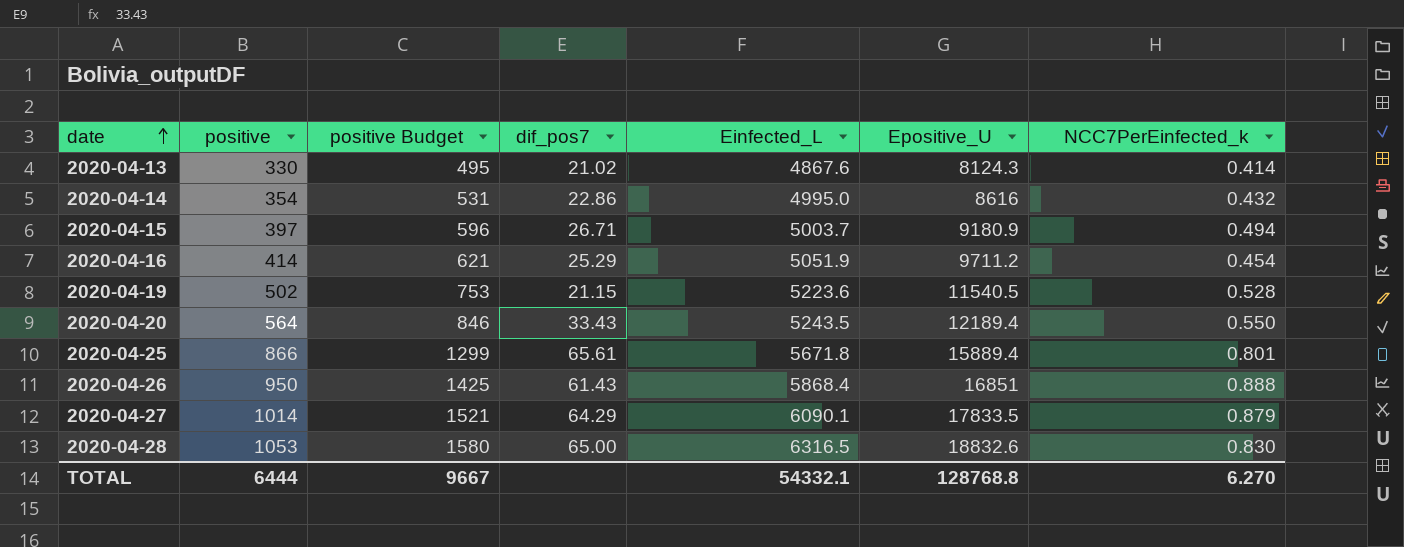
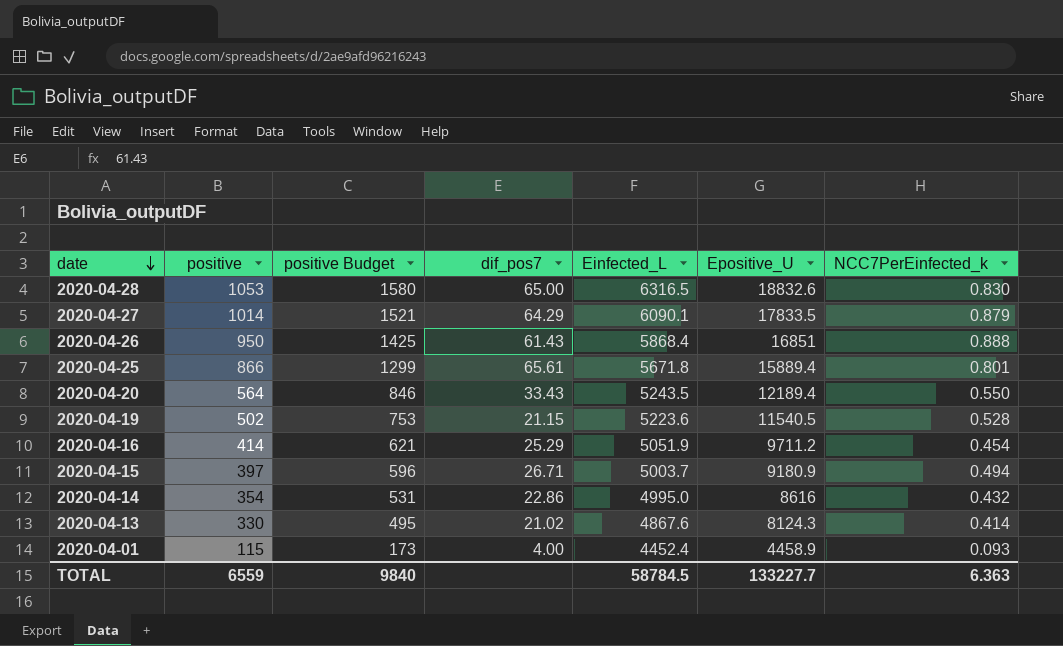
row order: date ascending -> date descending
row 2020-04-01: none -> 115 | 173 | 4.00 | 4452.4 | 4458.9 | 0.093
TOTAL | positive: 6444 -> 6559
TOTAL | positive Budget: 9667 -> 9840
TOTAL | Einfected_L: 54332.1 -> 58784.5
TOTAL | Epositive_U: 128768.8 -> 133227.7
TOTAL | NCC7PerEinfected_k: 6.270 -> 6.363

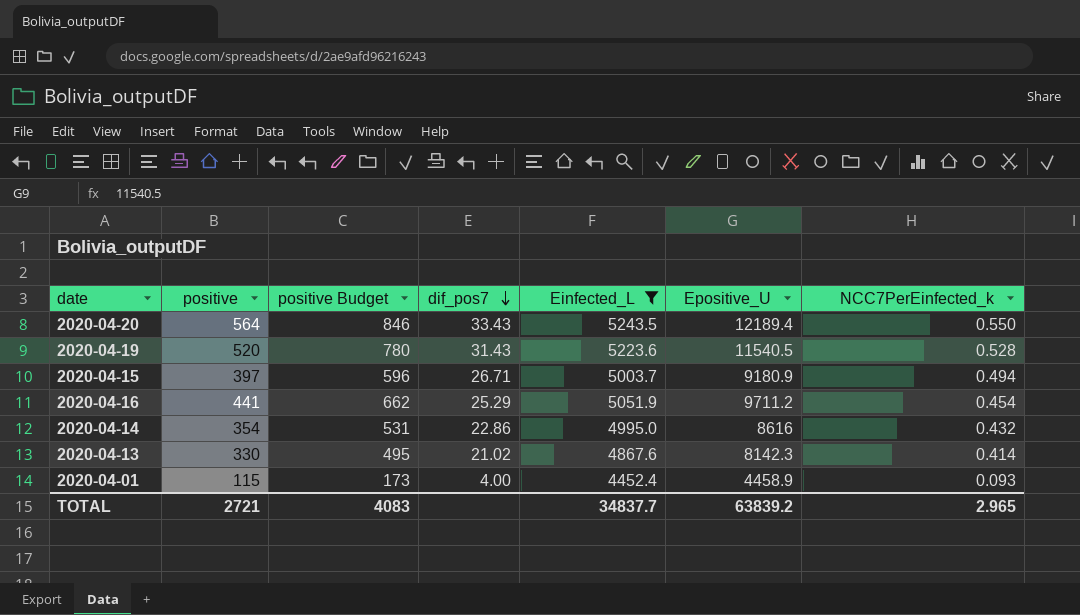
filter: none -> Einfected_L <= 5243.5
row order: date descending -> dif_pos7 descending
2020-04-19 | positive: 502 -> 520
2020-04-19 | positive Budget: 753 -> 780
2020-04-19 | dif_pos7: 21.15 -> 31.43
2020-04-16 | positive: 414 -> 441
2020-04-16 | positive Budget: 621 -> 662
2020-04-13 | Epositive_U: 8124.3 -> 8142.3
TOTAL | positive: 6559 -> 2721
TOTAL | positive Budget: 9840 -> 4083
TOTAL | Einfected_L: 58784.5 -> 34837.7
TOTAL | Epositive_U: 133227.7 -> 63839.2
TOTAL | NCC7PerEinfected_k: 6.363 -> 2.965

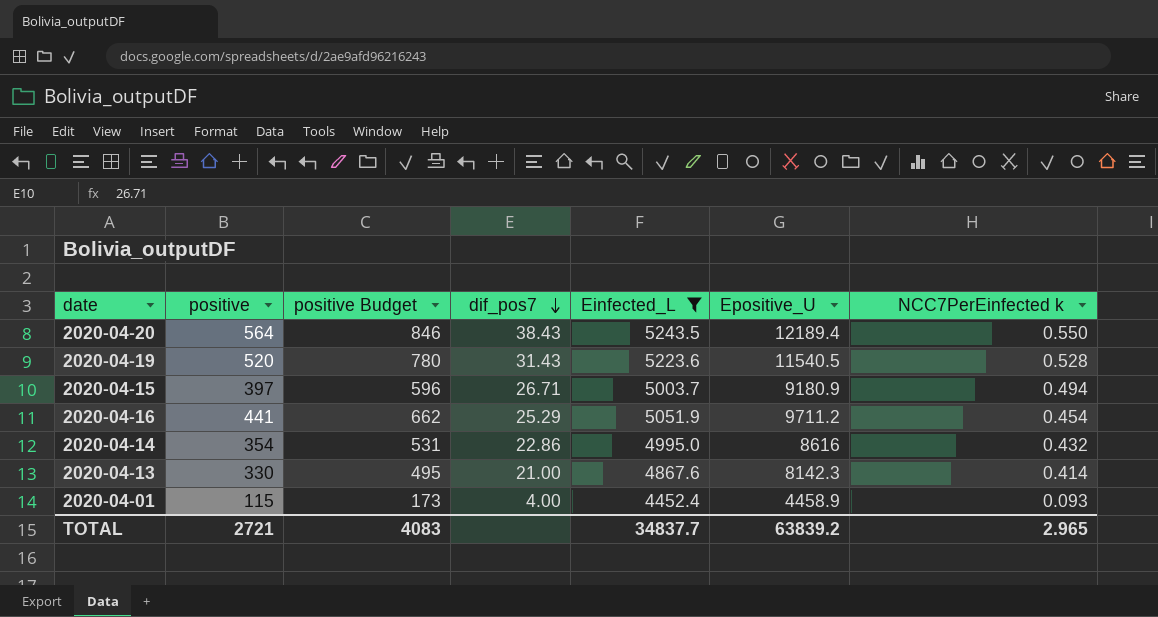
column name: NCC7PerEinfected_k -> NCC7PerEinfected k
2020-04-20 | dif_pos7: 33.43 -> 38.43
2020-04-13 | dif_pos7: 21.02 -> 21.00

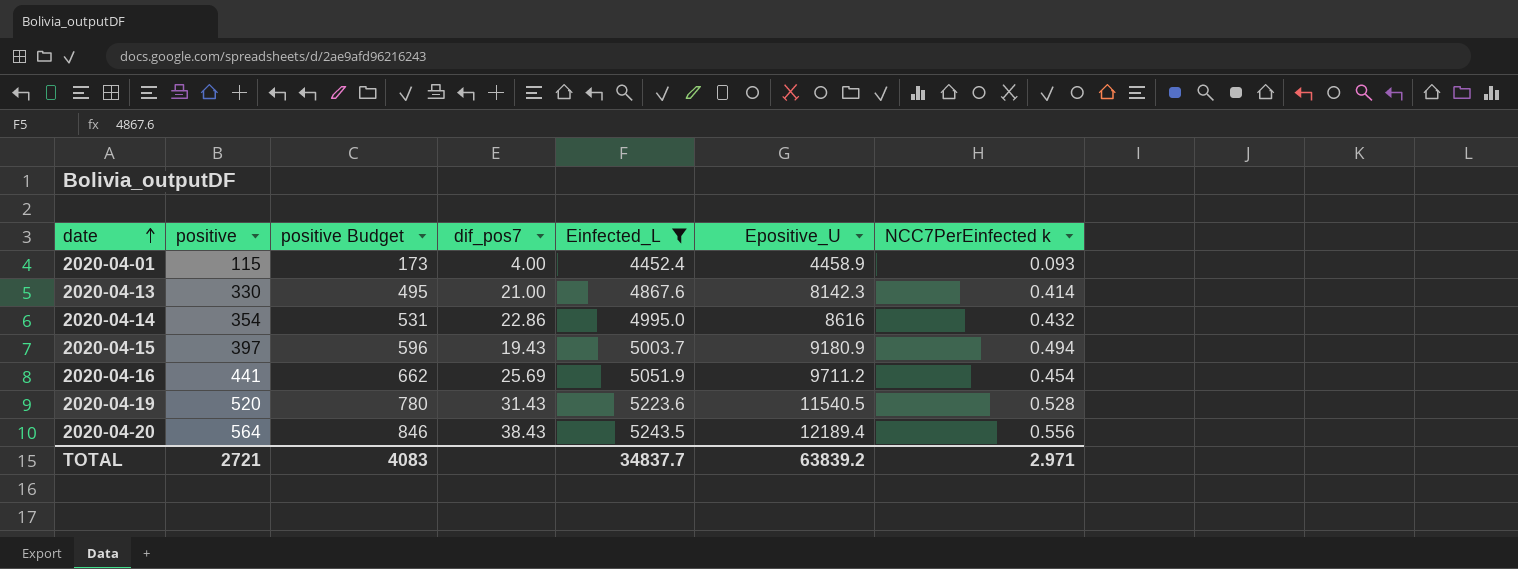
row order: dif_pos7 descending -> date ascending
2020-04-15 | dif_pos7: 26.71 -> 19.43
2020-04-16 | dif_pos7: 25.29 -> 25.69
2020-04-20 | NCC7PerEinfected k: 0.550 -> 0.556
TOTAL | NCC7PerEinfected k: 2.965 -> 2.971

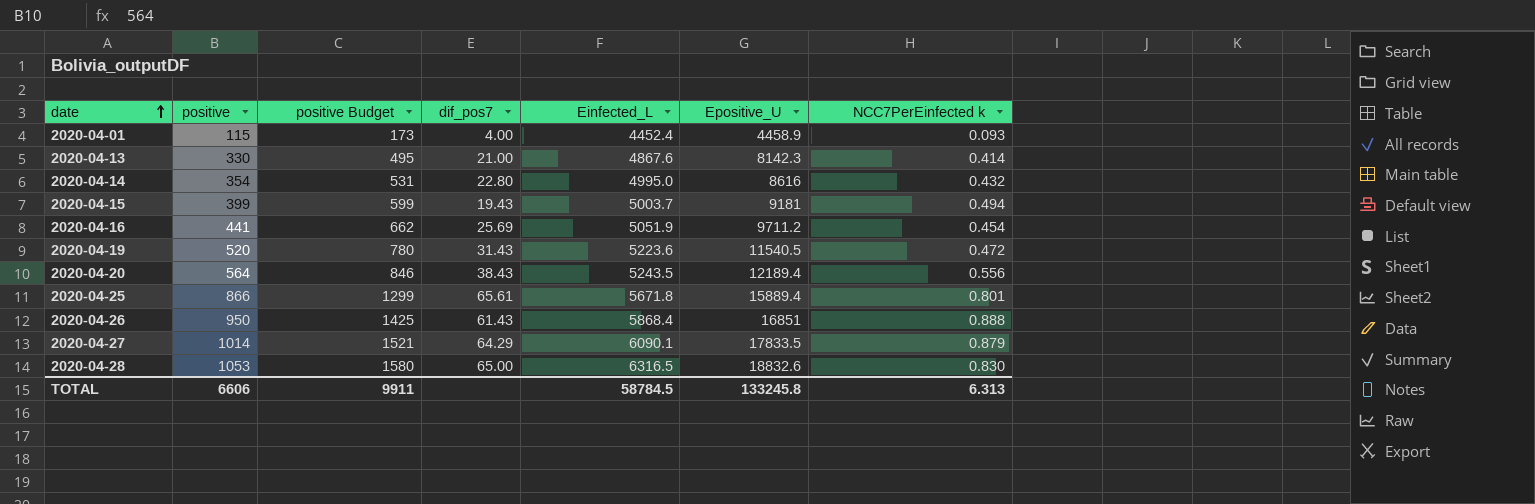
filter: Einfected_L <= 5243.5 -> none
2020-04-14 | dif_pos7: 22.86 -> 22.80
2020-04-15 | positive: 397 -> 399
2020-04-15 | positive Budget: 596 -> 599
2020-04-15 | Epositive_U: 9180.9 -> 9181
2020-04-19 | NCC7PerEinfected k: 0.528 -> 0.472
TOTAL | positive: 2721 -> 6606
TOTAL | positive Budget: 4083 -> 9911
TOTAL | Einfected_L: 34837.7 -> 58784.5
TOTAL | Epositive_U: 63839.2 -> 133245.8
TOTAL | NCC7PerEinfected k: 2.971 -> 6.313

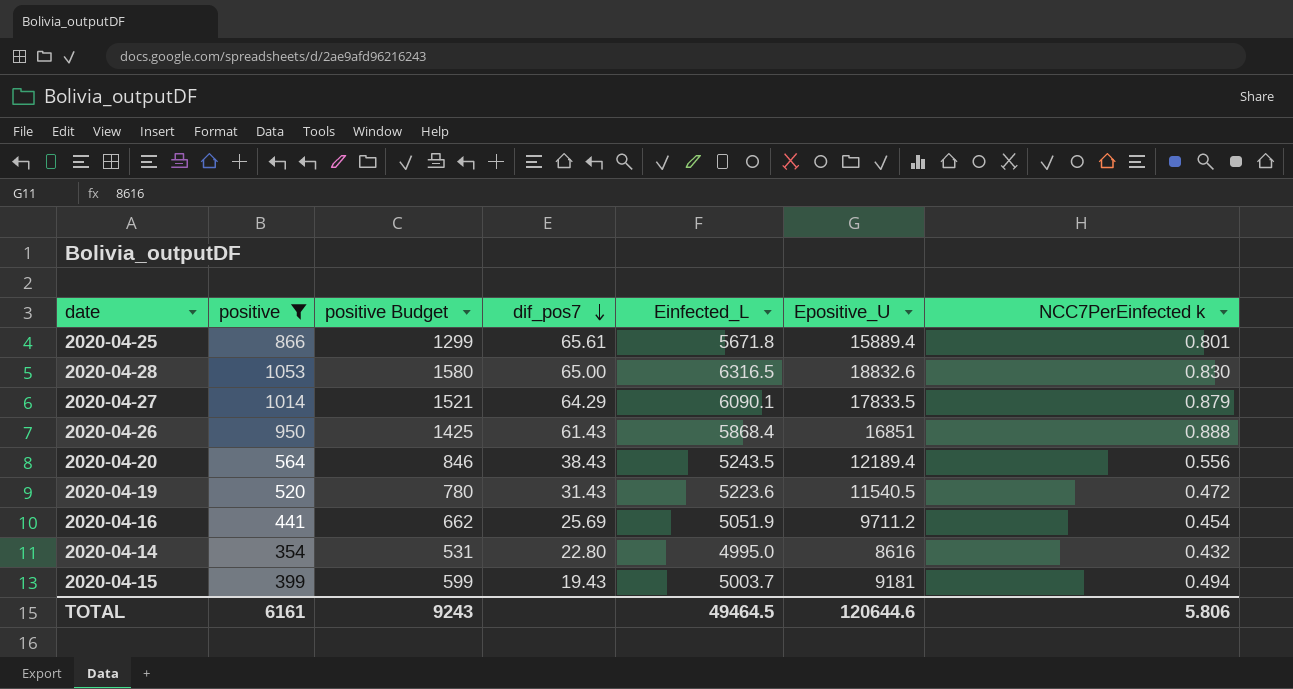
filter: none -> positive >= 354
row order: date ascending -> dif_pos7 descending
TOTAL | positive: 6606 -> 6161
TOTAL | positive Budget: 9911 -> 9243
TOTAL | Einfected_L: 58784.5 -> 49464.5
TOTAL | Epositive_U: 133245.8 -> 120644.6
TOTAL | NCC7PerEinfected k: 6.313 -> 5.806

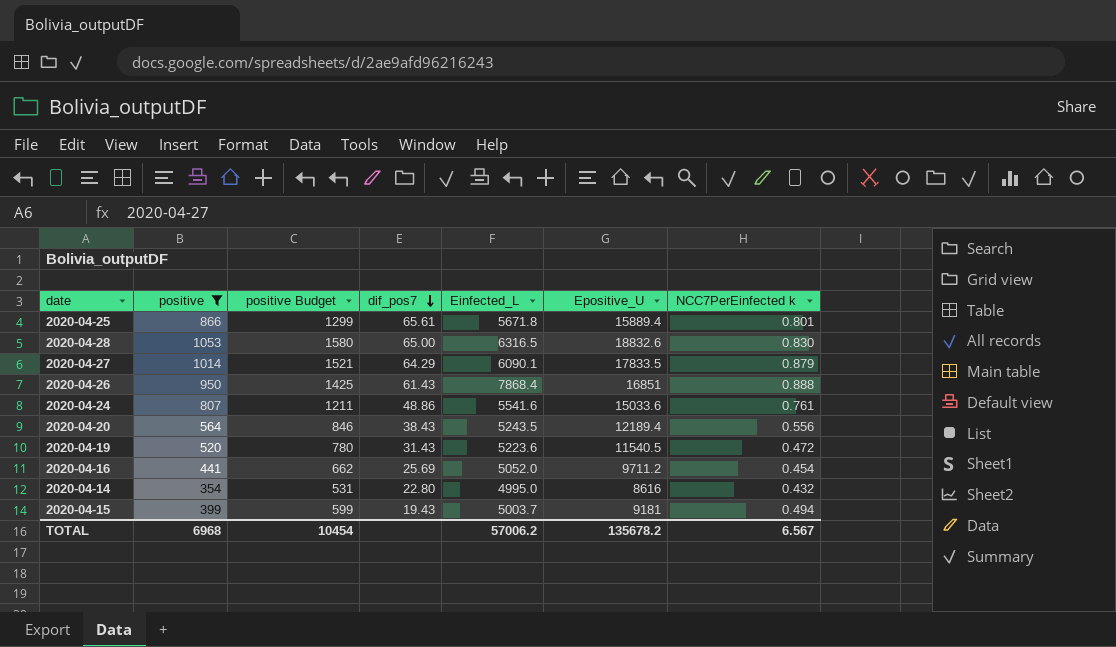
2020-04-26 | Einfected_L: 5868.4 -> 7868.4
row 2020-04-24: none -> 807 | 1211 | 48.86 | 5541.6 | 15033.6 | 0.761
2020-04-16 | Einfected_L: 5051.9 -> 5052.0
TOTAL | positive: 6161 -> 6968
TOTAL | positive Budget: 9243 -> 10454
TOTAL | Einfected_L: 49464.5 -> 57006.2
TOTAL | Epositive_U: 120644.6 -> 135678.2
TOTAL | NCC7PerEinfected k: 5.806 -> 6.567

